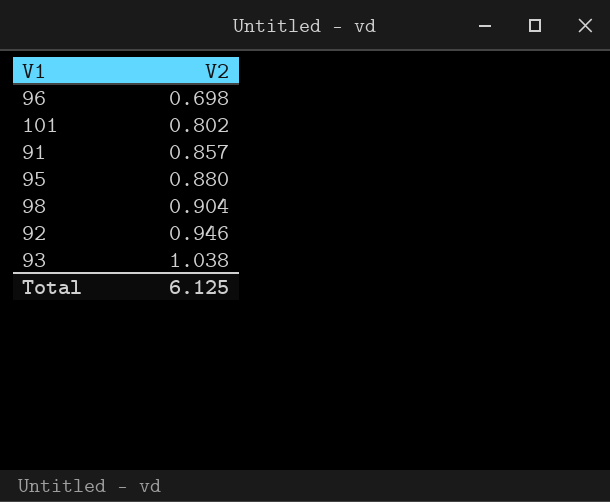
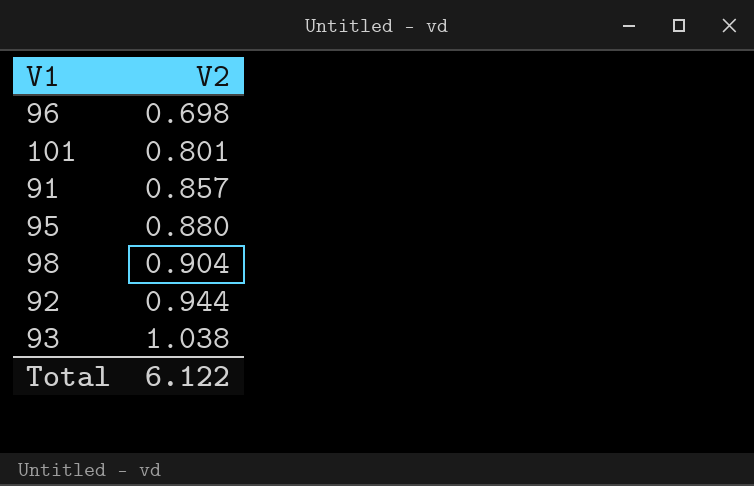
101 | V2: 0.802 -> 0.801
92 | V2: 0.946 -> 0.944
Total | V2: 6.125 -> 6.122

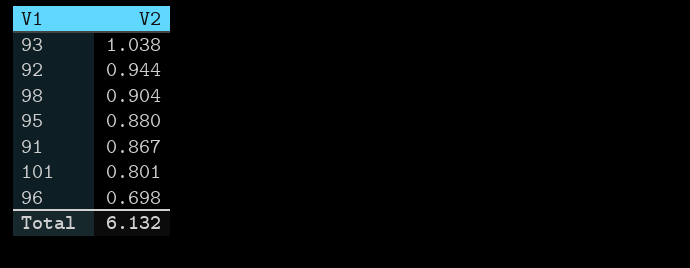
row order: V2 ascending -> V2 descending
91 | V2: 0.857 -> 0.867
Total | V2: 6.122 -> 6.132

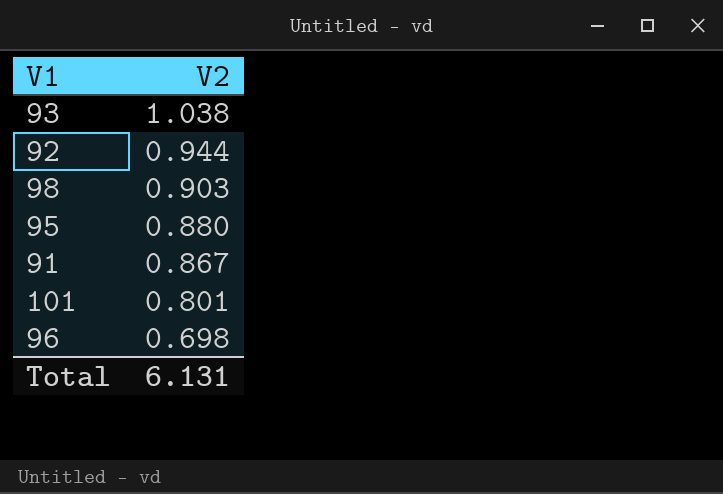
98 | V2: 0.904 -> 0.903
Total | V2: 6.132 -> 6.131

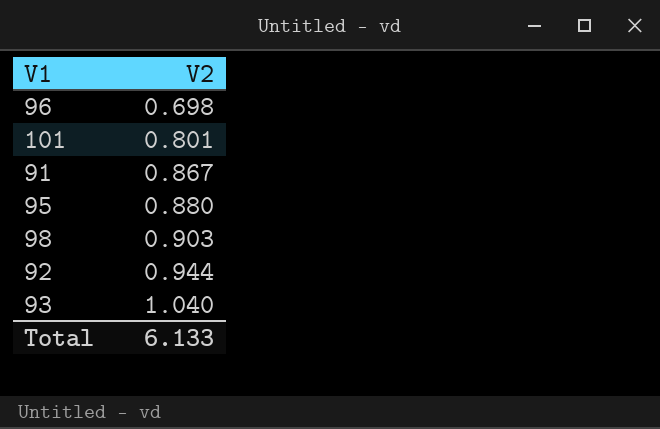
row order: V2 descending -> V2 ascending
93 | V2: 1.038 -> 1.040
Total | V2: 6.131 -> 6.133

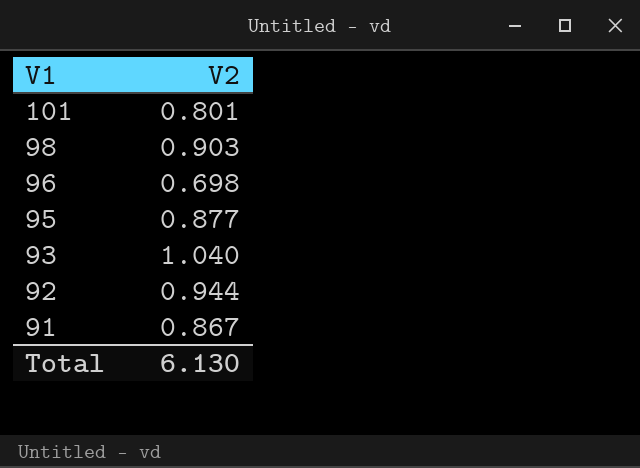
row order: V2 ascending -> V1 descending
95 | V2: 0.880 -> 0.877
Total | V2: 6.133 -> 6.130

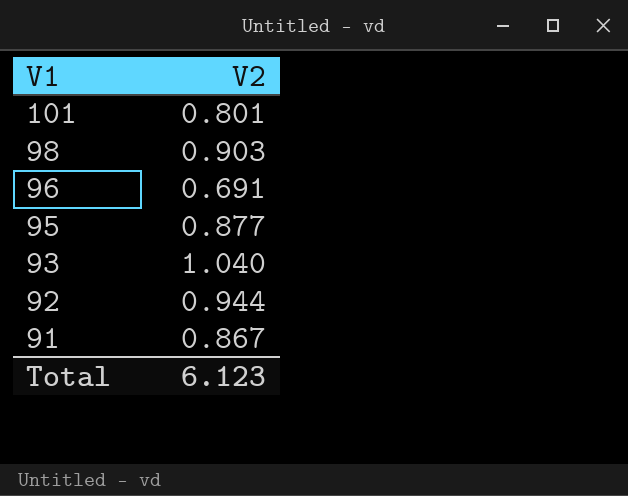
96 | V2: 0.698 -> 0.691
Total | V2: 6.130 -> 6.123

